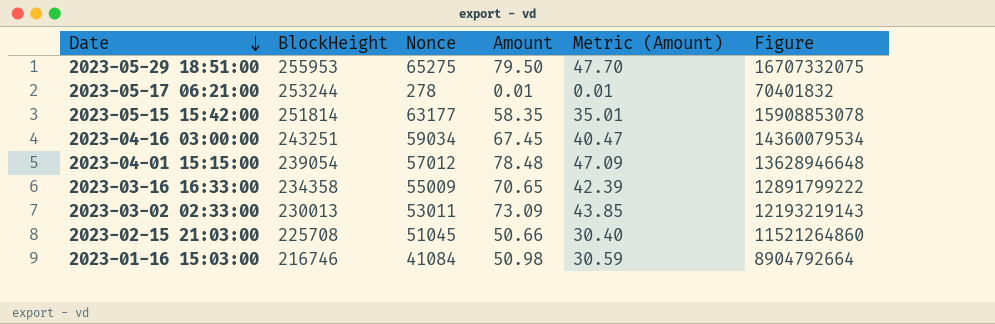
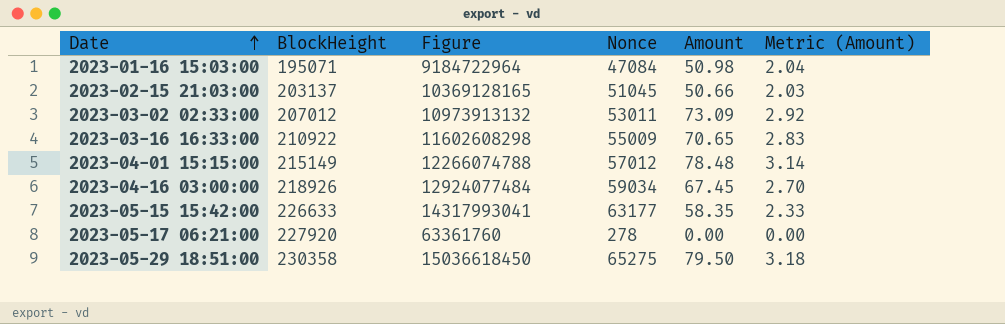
row order: Date descending -> Date ascending
column Figure | position: 6 -> 3
column Metric (Amount) | formula: [Amount] * 0.6 -> [Amount] * 0.04
2023-01-16 15:03:00 | BlockHeight: 216746 -> 195071
2023-01-16 15:03:00 | Figure: 8904792664 -> 9184722964
2023-01-16 15:03:00 | Nonce: 41084 -> 47084
2023-02-15 21:03:00 | BlockHeight: 225708 -> 203137
2023-02-15 21:03:00 | Figure: 11521264860 -> 10369128165
2023-03-02 02:33:00 | BlockHeight: 230013 -> 207012
2023-03-02 02:33:00 | Figure: 12193219143 -> 10973913132
2023-03-16 16:33:00 | BlockHeight: 234358 -> 210922
2023-03-16 16:33:00 | Figure: 12891799222 -> 11602608298
2023-04-01 15:15:00 | BlockHeight: 239054 -> 215149
2023-04-01 15:15:00 | Figure: 13628946648 -> 12266074788
2023-04-16 03:00:00 | BlockHeight: 243251 -> 218926
2023-04-16 03:00:00 | Figure: 14360079534 -> 12924077484
2023-05-15 15:42:00 | BlockHeight: 251814 -> 226633
2023-05-15 15:42:00 | Figure: 15908853078 -> 14317993041
2023-05-17 06:21:00 | BlockHeight: 253244 -> 227920
2023-05-17 06:21:00 | Figure: 70401832 -> 63361760
2023-05-17 06:21:00 | Amount: 0.01 -> 0.00
2023-05-29 18:51:00 | BlockHeight: 255953 -> 230358
2023-05-29 18:51:00 | Figure: 16707332075 -> 15036618450

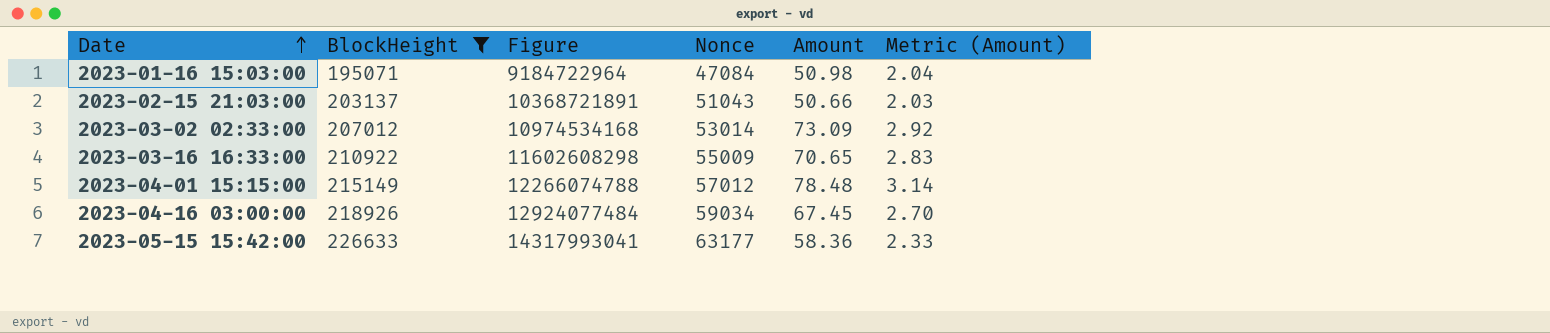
filter: none -> BlockHeight <= 226633
2023-02-15 21:03:00 | Figure: 10369128165 -> 10368721891
2023-02-15 21:03:00 | Nonce: 51045 -> 51043
2023-03-02 02:33:00 | Figure: 10973913132 -> 10974534168
2023-03-02 02:33:00 | Nonce: 53011 -> 53014
2023-05-15 15:42:00 | Amount: 58.35 -> 58.36

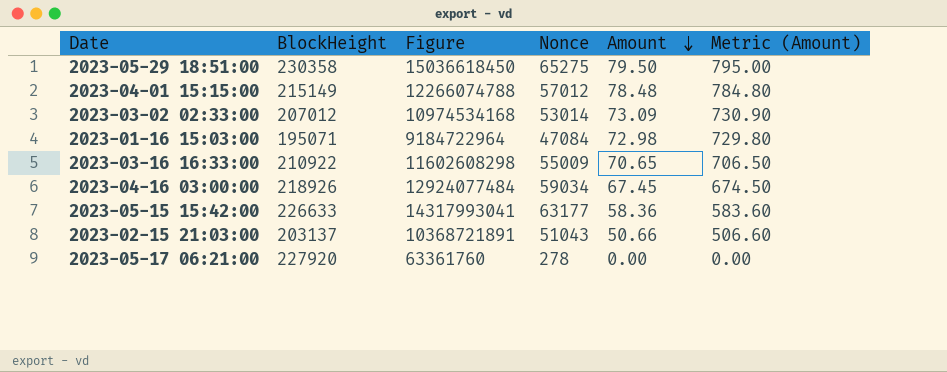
filter: BlockHeight <= 226633 -> none
row order: Date ascending -> Amount descending
column Metric (Amount) | formula: [Amount] * 0.04 -> [Amount] * 10
2023-01-16 15:03:00 | Amount: 50.98 -> 72.98

